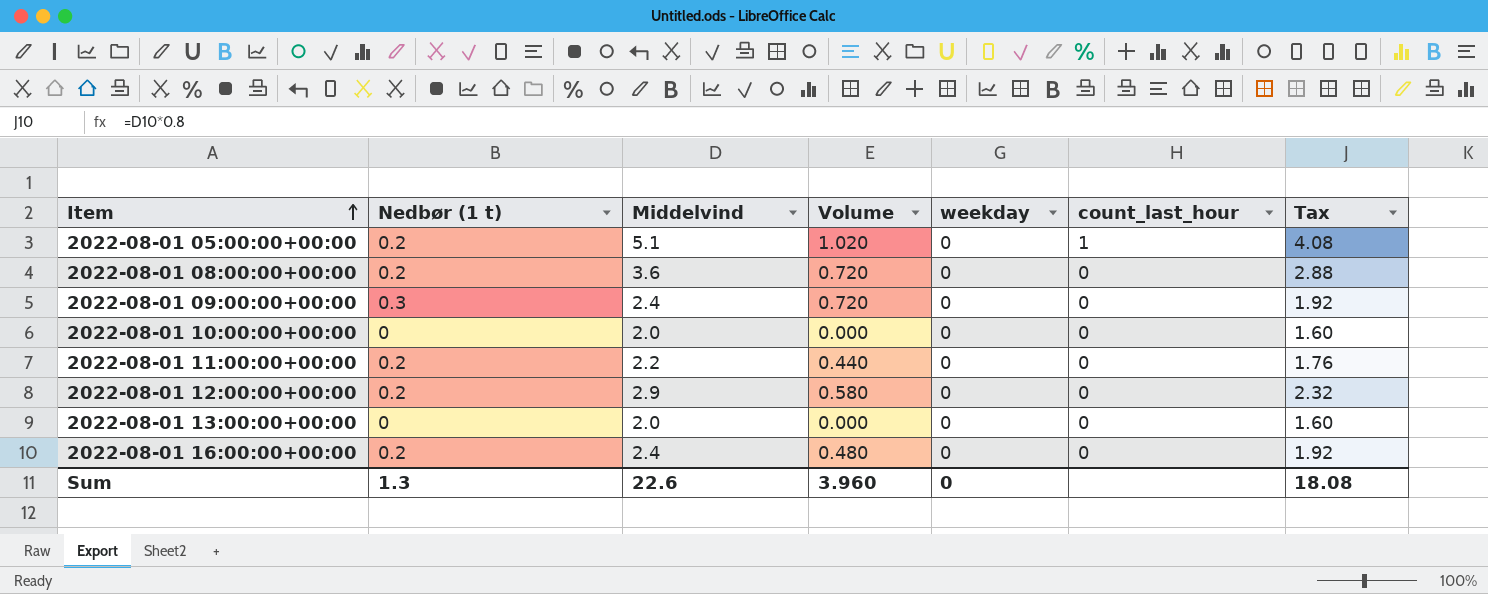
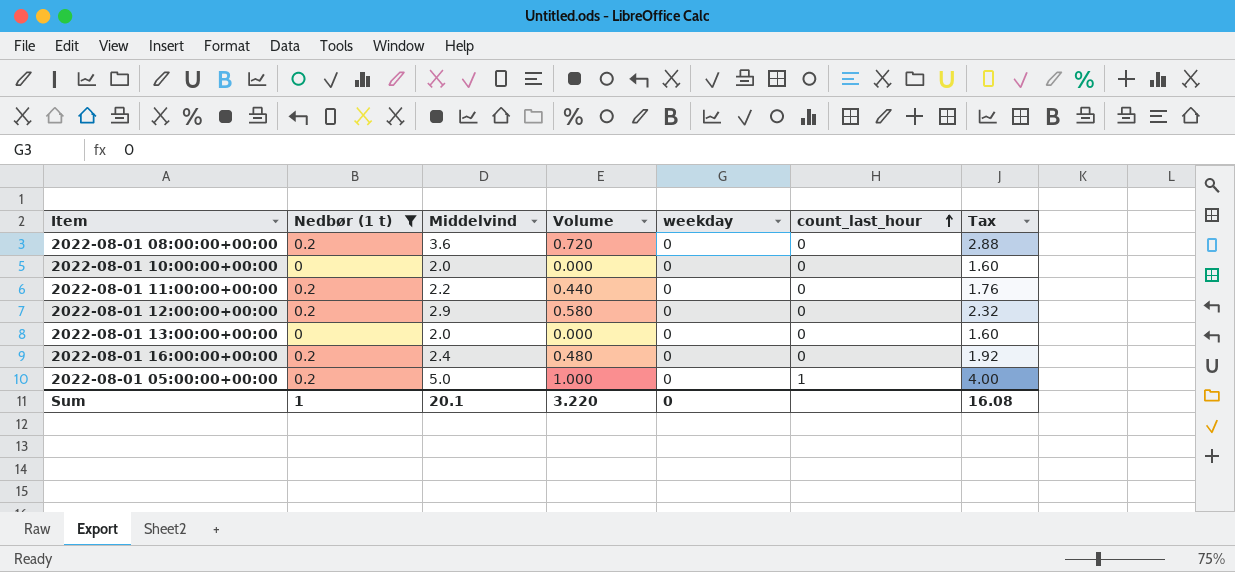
filter: none -> Nedbør (1 t) != 0.3
row order: Item ascending -> count_last_hour ascending
2022-08-01 05:00:00+00:00 | Middelvind: 5.1 -> 5.0
2022-08-01 05:00:00+00:00 | Volume: 1.020 -> 1.000
2022-08-01 05:00:00+00:00 | Tax: 4.08 -> 4.00
Sum | Nedbør (1 t): 1.3 -> 1
Sum | Middelvind: 22.6 -> 20.1
Sum | Volume: 3.960 -> 3.220
Sum | Tax: 18.08 -> 16.08

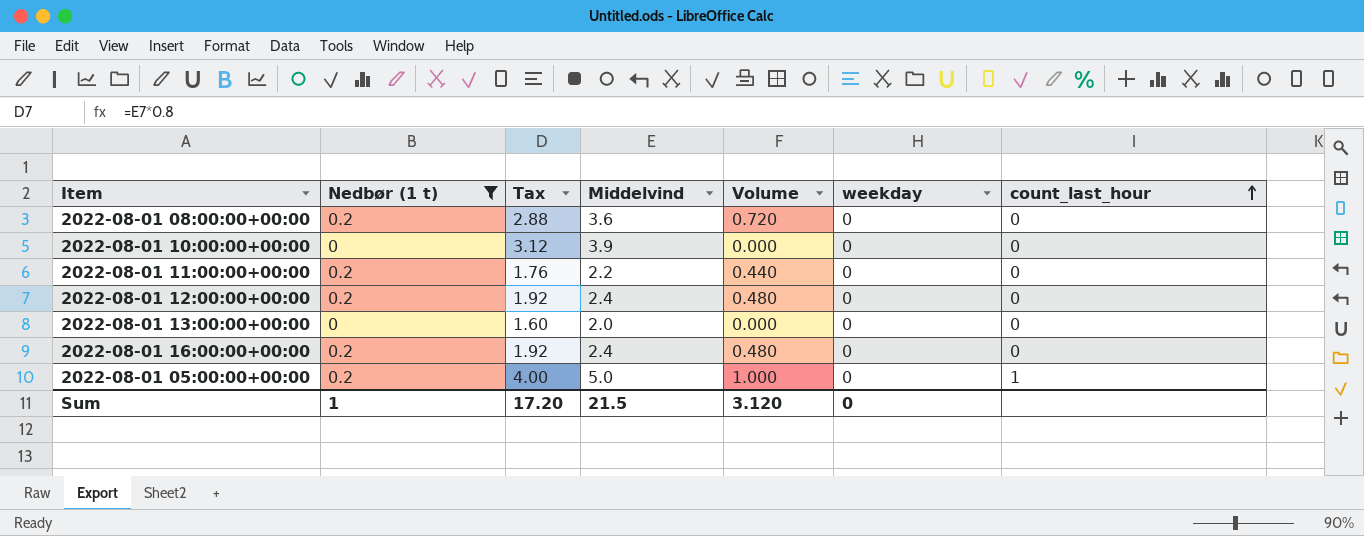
column Tax | position: 7 -> 3
2022-08-01 10:00:00+00:00 | Tax: 1.60 -> 3.12
2022-08-01 10:00:00+00:00 | Middelvind: 2.0 -> 3.9
2022-08-01 12:00:00+00:00 | Tax: 2.32 -> 1.92
2022-08-01 12:00:00+00:00 | Middelvind: 2.9 -> 2.4
2022-08-01 12:00:00+00:00 | Volume: 0.580 -> 0.480
Sum | Tax: 16.08 -> 17.20
Sum | Middelvind: 20.1 -> 21.5
Sum | Volume: 3.220 -> 3.120

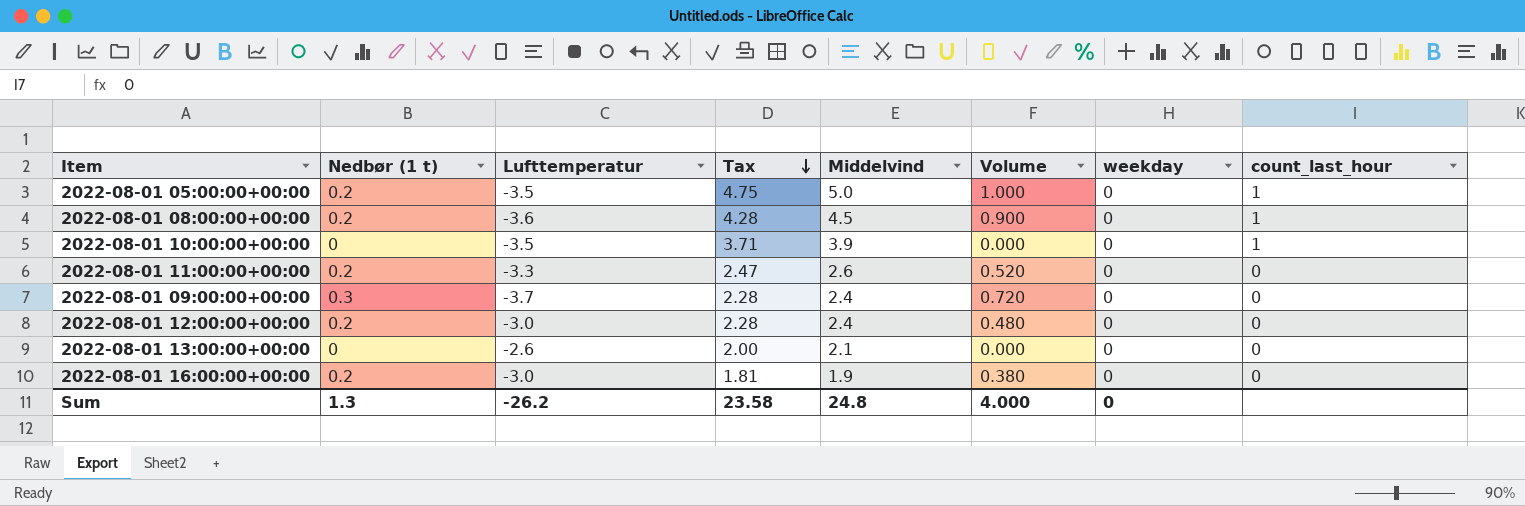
filter: Nedbør (1 t) != 0.3 -> none
row order: count_last_hour ascending -> Tax descending
column Lufttemperatur | position: none -> 3
column Tax | formula: [Middelvind] * 0.8 -> [Middelvind] * 0.95
2022-08-01 08:00:00+00:00 | Middelvind: 3.6 -> 4.5
2022-08-01 08:00:00+00:00 | Volume: 0.720 -> 0.900
2022-08-01 08:00:00+00:00 | count_last_hour: 0 -> 1
2022-08-01 10:00:00+00:00 | count_last_hour: 0 -> 1
2022-08-01 11:00:00+00:00 | Middelvind: 2.2 -> 2.6
2022-08-01 11:00:00+00:00 | Volume: 0.440 -> 0.520
2022-08-01 13:00:00+00:00 | Middelvind: 2.0 -> 2.1
2022-08-01 16:00:00+00:00 | Middelvind: 2.4 -> 1.9
2022-08-01 16:00:00+00:00 | Volume: 0.480 -> 0.380
Sum | Nedbør (1 t): 1 -> 1.3
Sum | Tax: 17.20 -> 23.58
Sum | Middelvind: 21.5 -> 24.8
Sum | Volume: 3.120 -> 4.000

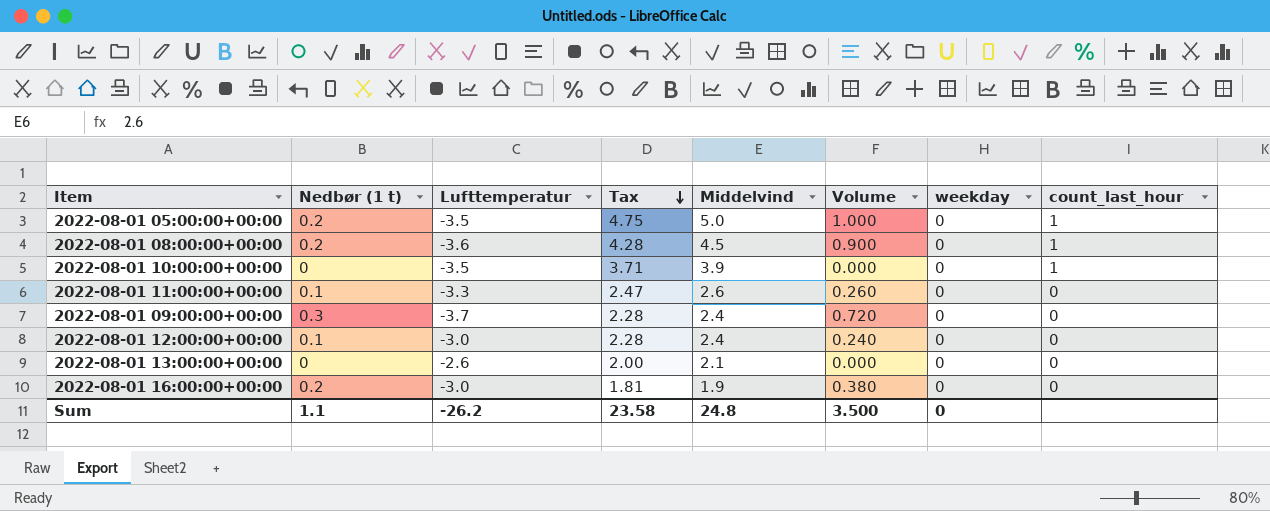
2022-08-01 11:00:00+00:00 | Nedbør (1 t): 0.2 -> 0.1
2022-08-01 11:00:00+00:00 | Volume: 0.520 -> 0.260
2022-08-01 12:00:00+00:00 | Nedbør (1 t): 0.2 -> 0.1
2022-08-01 12:00:00+00:00 | Volume: 0.480 -> 0.240
Sum | Nedbør (1 t): 1.3 -> 1.1
Sum | Volume: 4.000 -> 3.500

